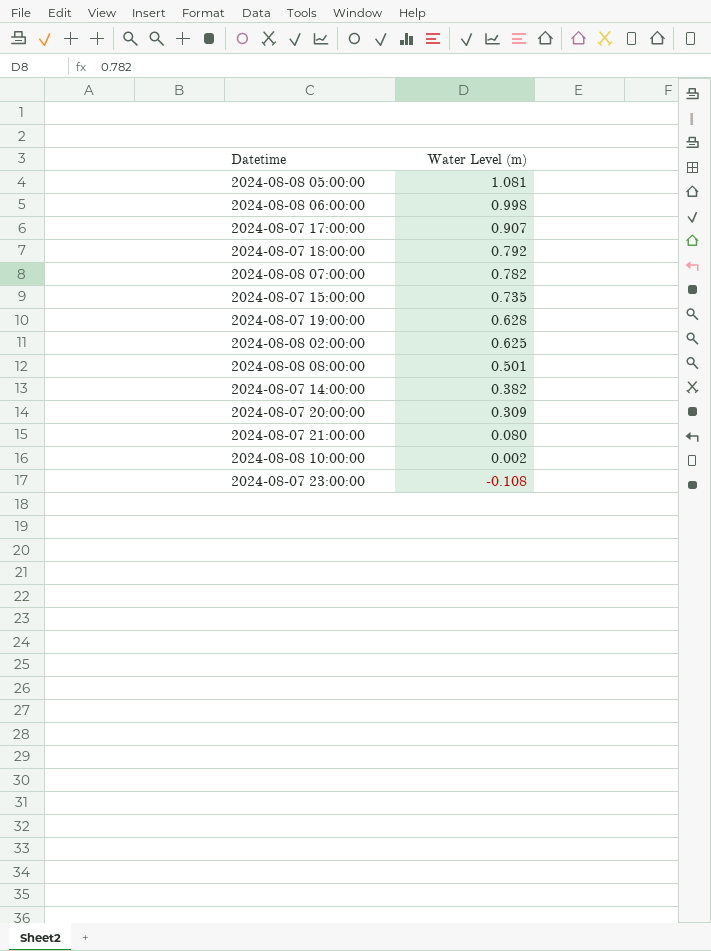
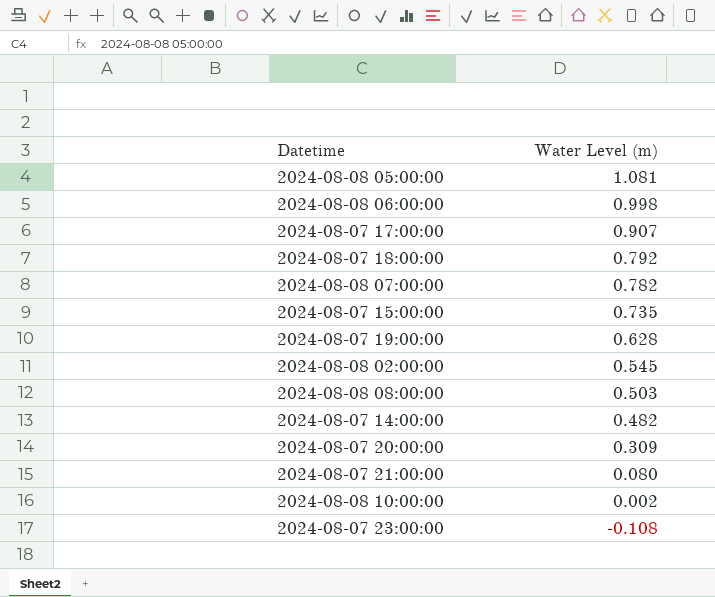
2024-08-08 02:00:00 | Water Level (m): 0.625 -> 0.545
2024-08-08 08:00:00 | Water Level (m): 0.501 -> 0.503
2024-08-07 14:00:00 | Water Level (m): 0.382 -> 0.482

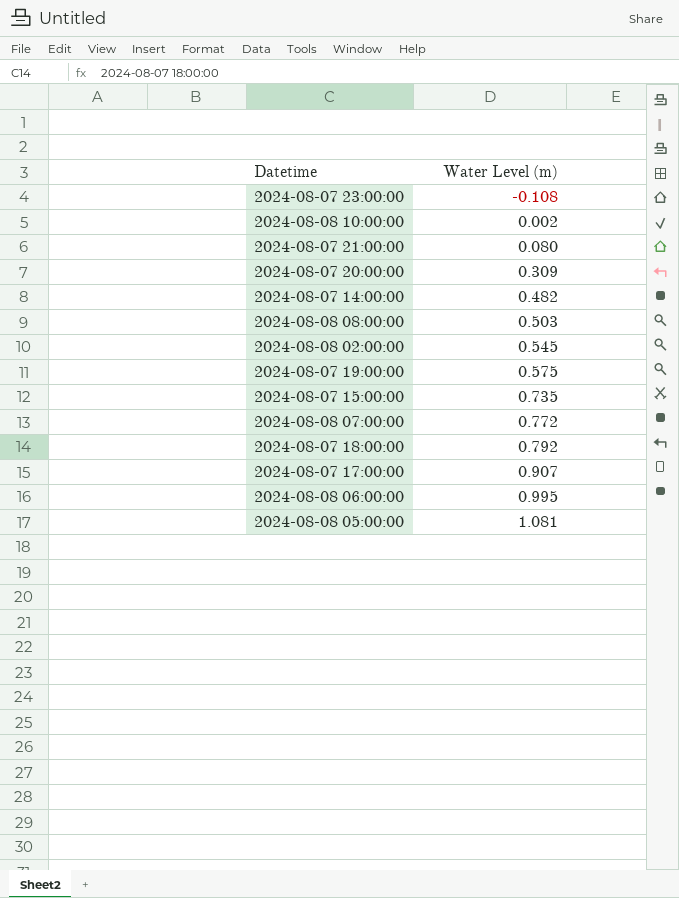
row order: Water Level (m) descending -> Water Level (m) ascending
2024-08-07 19:00:00 | Water Level (m): 0.628 -> 0.575
2024-08-08 07:00:00 | Water Level (m): 0.782 -> 0.772
2024-08-08 06:00:00 | Water Level (m): 0.998 -> 0.995

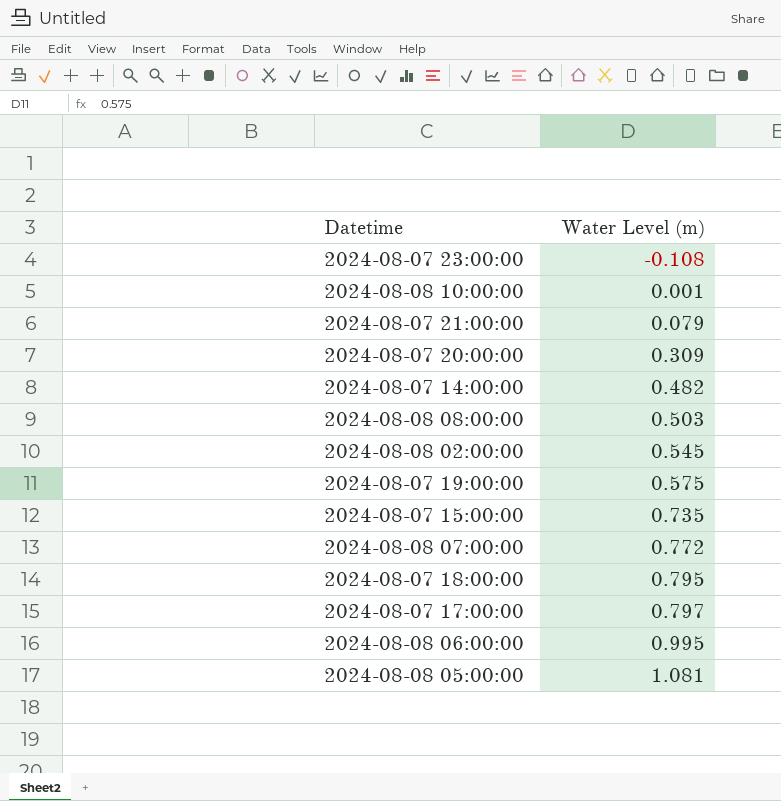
2024-08-08 10:00:00 | Water Level (m): 0.002 -> 0.001
2024-08-07 21:00:00 | Water Level (m): 0.080 -> 0.079
2024-08-07 18:00:00 | Water Level (m): 0.792 -> 0.795
2024-08-07 17:00:00 | Water Level (m): 0.907 -> 0.797

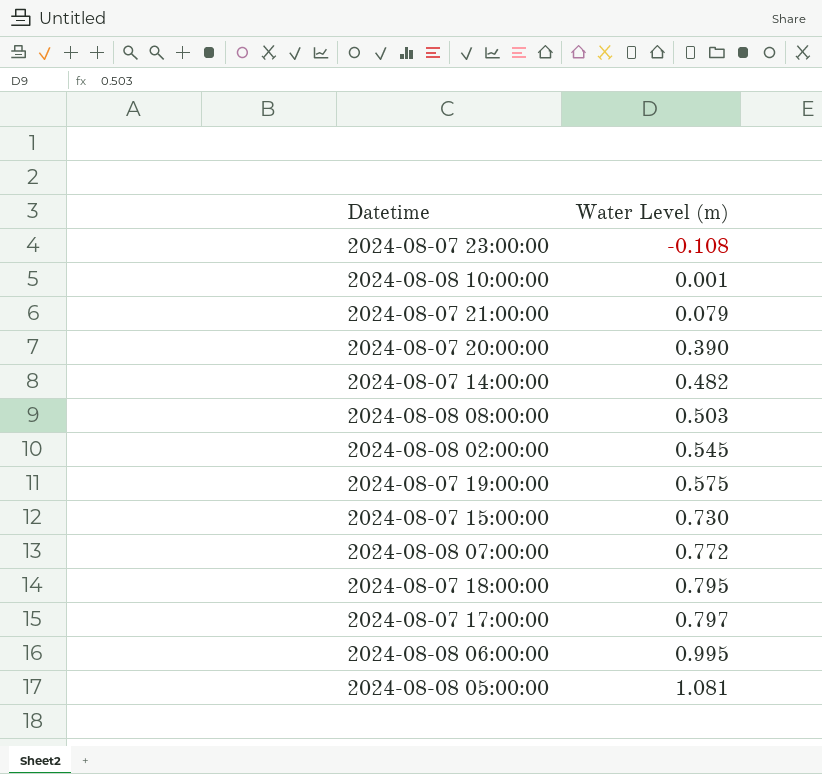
2024-08-07 20:00:00 | Water Level (m): 0.309 -> 0.390
2024-08-07 15:00:00 | Water Level (m): 0.735 -> 0.730

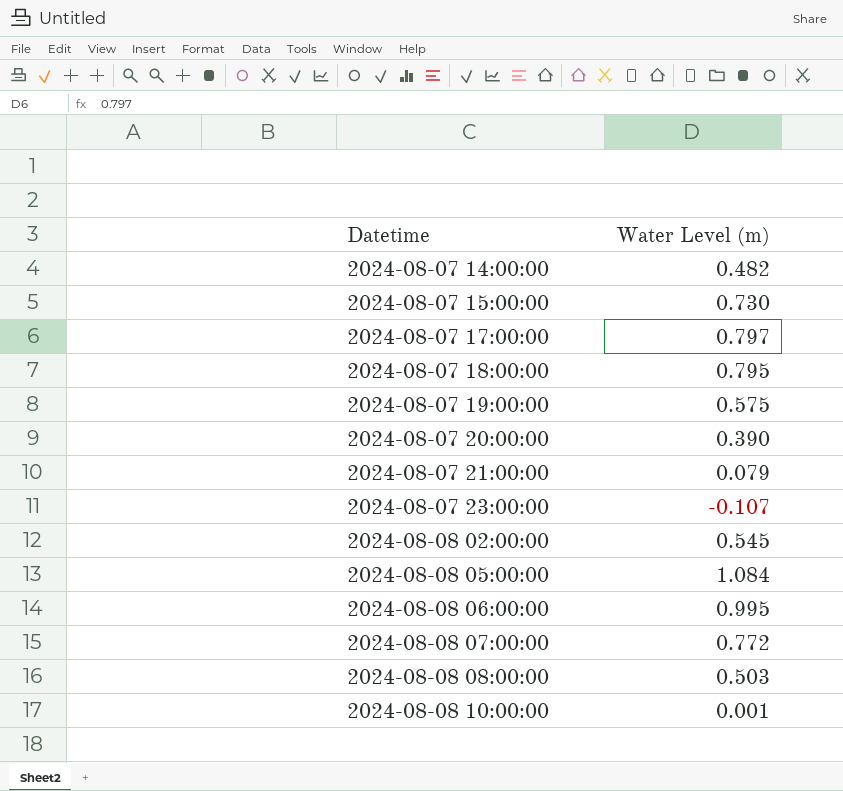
row order: Water Level (m) ascending -> Datetime ascending
2024-08-07 23:00:00 | Water Level (m): -0.108 -> -0.107
2024-08-08 05:00:00 | Water Level (m): 1.081 -> 1.084

